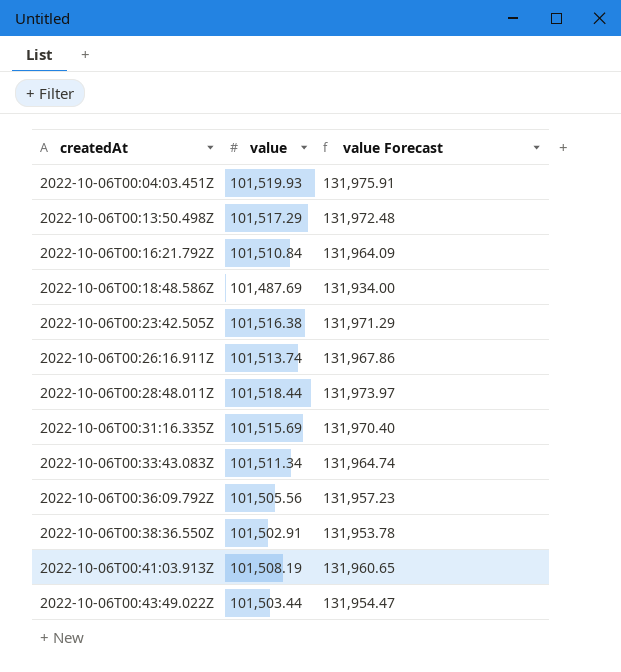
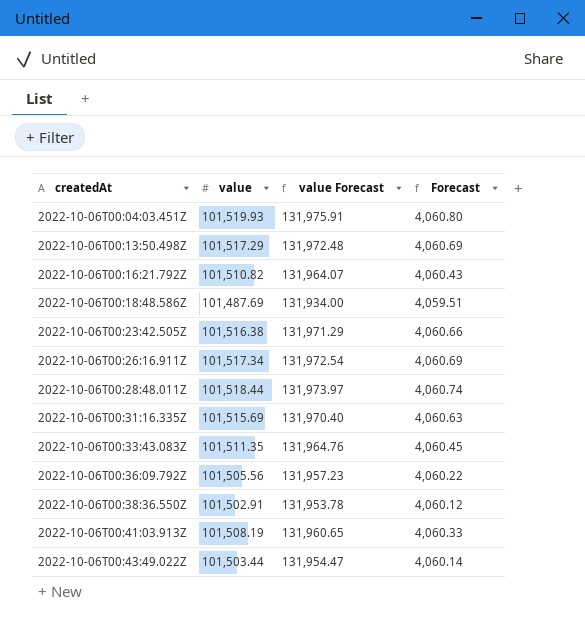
column Forecast | formula: none -> [value] * 0.04
2022-10-06T00:16:21.792Z | value: 101,510.84 -> 101,510.82
2022-10-06T00:16:21.792Z | value Forecast: 131,964.09 -> 131,964.07
2022-10-06T00:26:16.911Z | value: 101,513.74 -> 101,517.34
2022-10-06T00:26:16.911Z | value Forecast: 131,967.86 -> 131,972.54
2022-10-06T00:33:43.083Z | value: 101,511.34 -> 101,511.35
2022-10-06T00:33:43.083Z | value Forecast: 131,964.74 -> 131,964.76

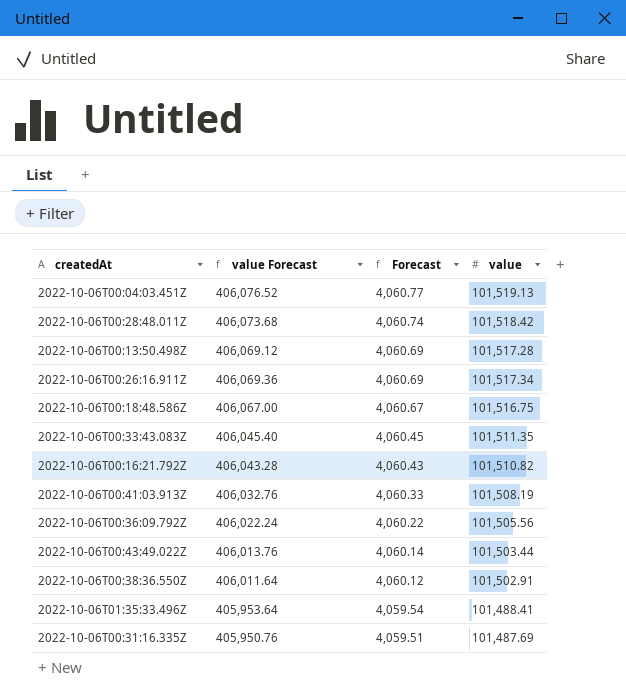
row order: createdAt ascending -> Forecast descending
column value Forecast | formula: [value] * 1.3 -> [value] * 4
column value | position: 2 -> 4
row 2022-10-06T00:23:42.505Z: 101,516.38 | 131,971.29 | 4,060.66 -> none
2022-10-06T00:04:03.451Z | Forecast: 4,060.80 -> 4,060.77
2022-10-06T00:04:03.451Z | value: 101,519.93 -> 101,519.13
2022-10-06T00:28:48.011Z | value: 101,518.44 -> 101,518.42
2022-10-06T00:13:50.498Z | value: 101,517.29 -> 101,517.28
2022-10-06T00:18:48.586Z | Forecast: 4,059.51 -> 4,060.67
2022-10-06T00:18:48.586Z | value: 101,487.69 -> 101,516.75
row 2022-10-06T01:35:33.496Z: none -> 405,953.64 | 4,059.54 | 101,488.41
2022-10-06T00:31:16.335Z | Forecast: 4,060.63 -> 4,059.51
2022-10-06T00:31:16.335Z | value: 101,515.69 -> 101,487.69

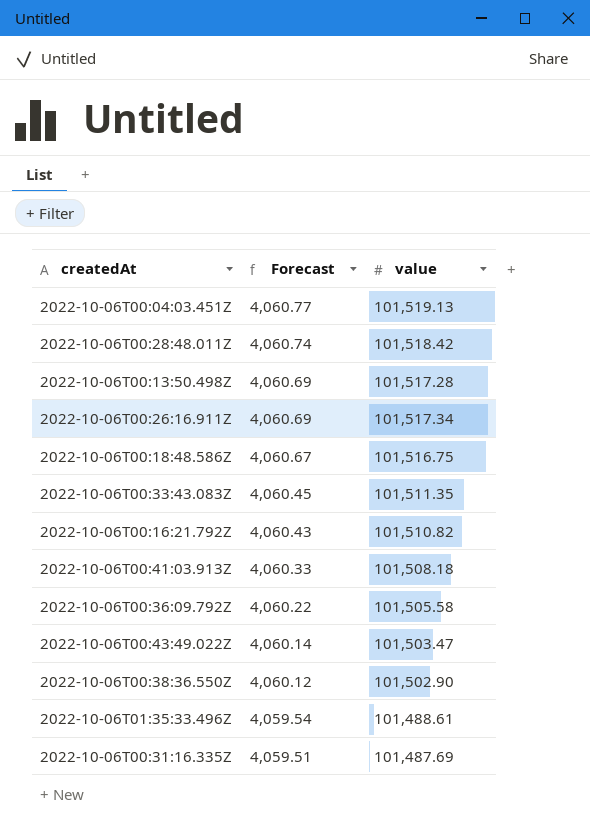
column value Forecast | formula: [value] * 4 -> none
2022-10-06T00:41:03.913Z | value: 101,508.19 -> 101,508.18
2022-10-06T00:36:09.792Z | value: 101,505.56 -> 101,505.58
2022-10-06T00:43:49.022Z | value: 101,503.44 -> 101,503.47
2022-10-06T00:38:36.550Z | value: 101,502.91 -> 101,502.90
2022-10-06T01:35:33.496Z | value: 101,488.41 -> 101,488.61

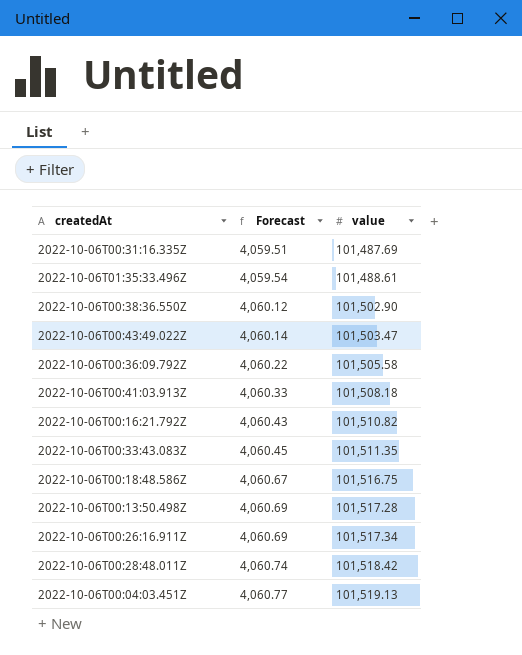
row order: Forecast descending -> Forecast ascending

